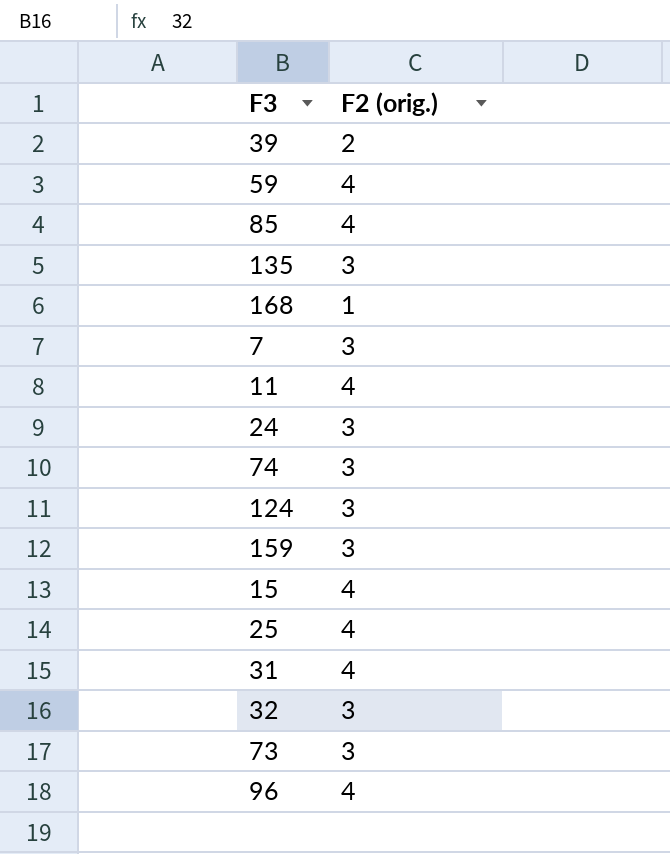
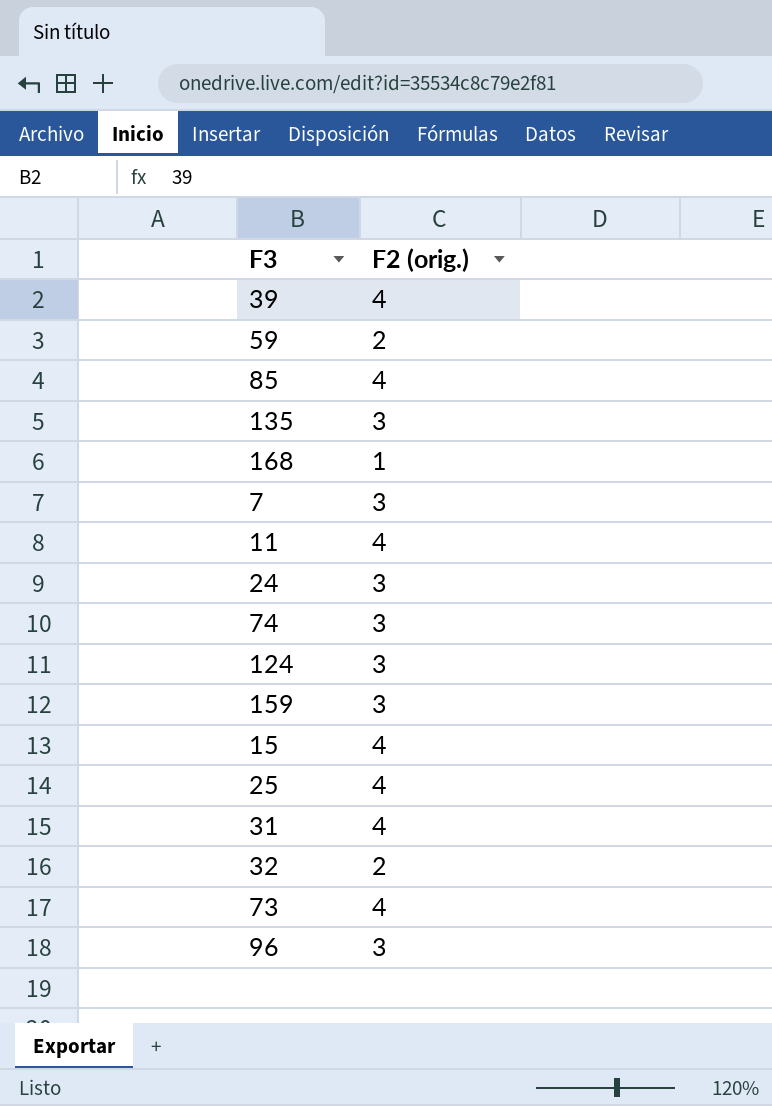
39 | F2 (orig.): 2 -> 4
59 | F2 (orig.): 4 -> 2
32 | F2 (orig.): 3 -> 2
73 | F2 (orig.): 3 -> 4
96 | F2 (orig.): 4 -> 3

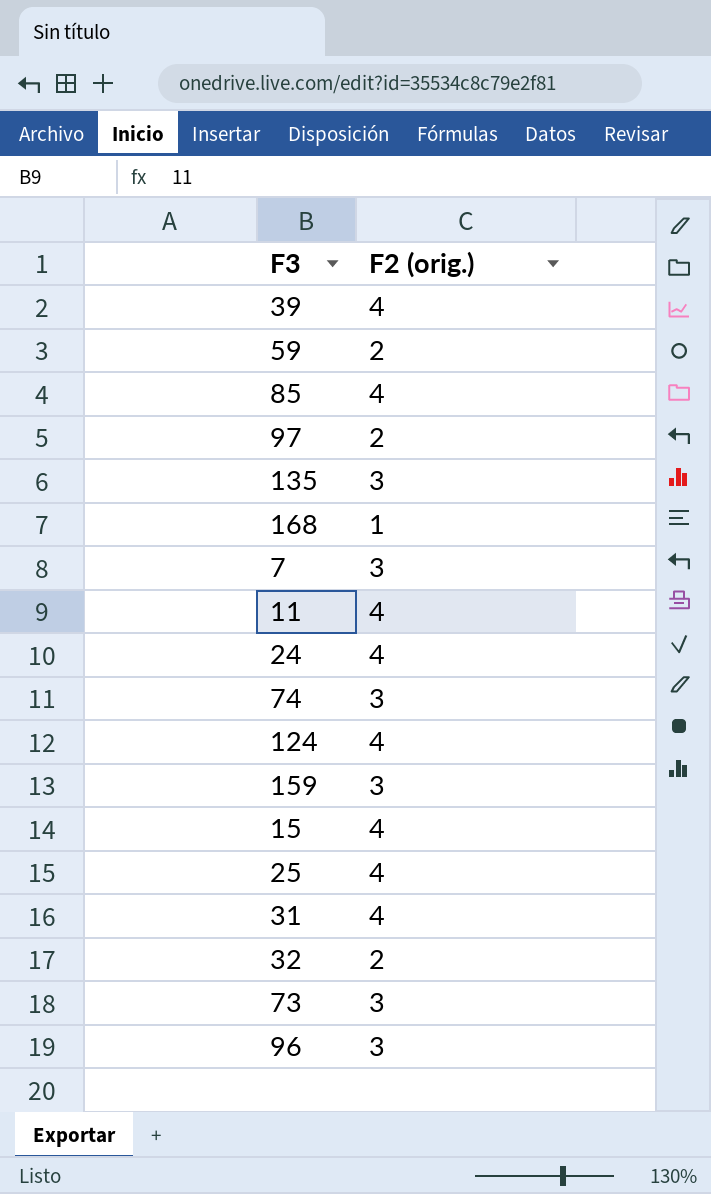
row 97: none -> 2
24 | F2 (orig.): 3 -> 4
124 | F2 (orig.): 3 -> 4
73 | F2 (orig.): 4 -> 3

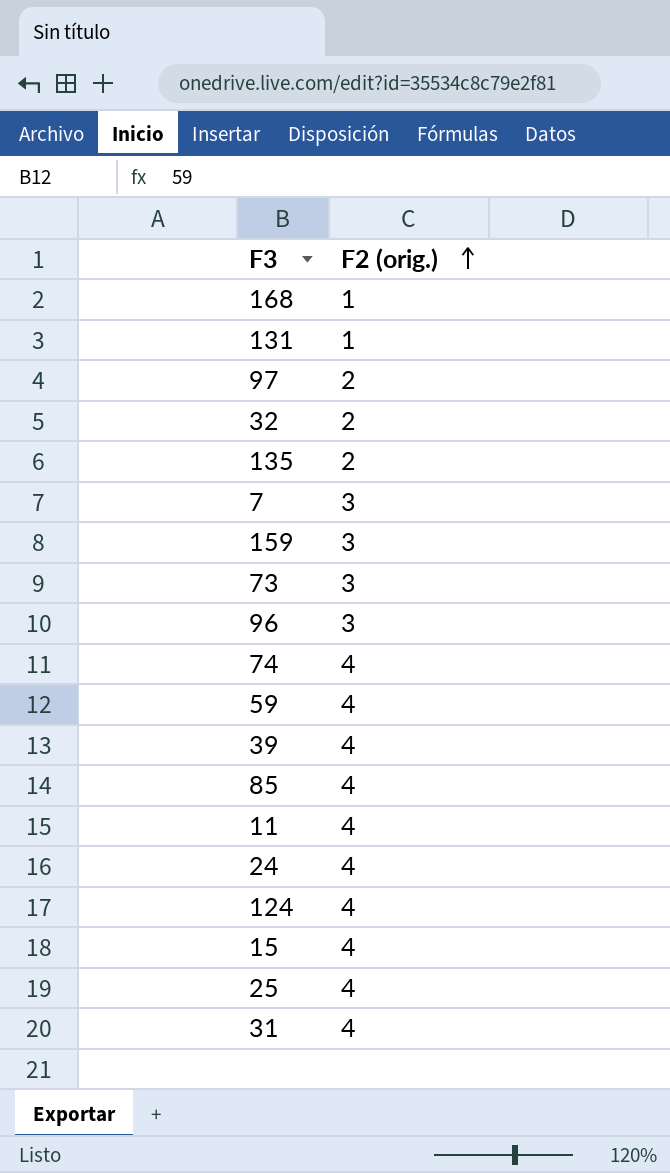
row order: none -> F2 (orig.) ascending
row 131: none -> 1
135 | F2 (orig.): 3 -> 2
74 | F2 (orig.): 3 -> 4
59 | F2 (orig.): 2 -> 4

